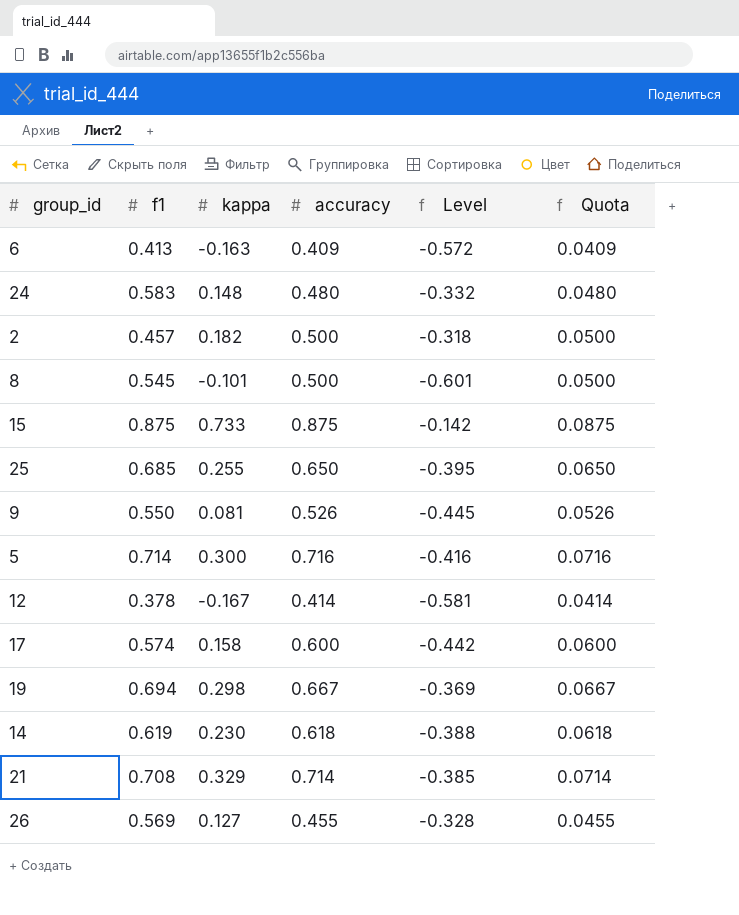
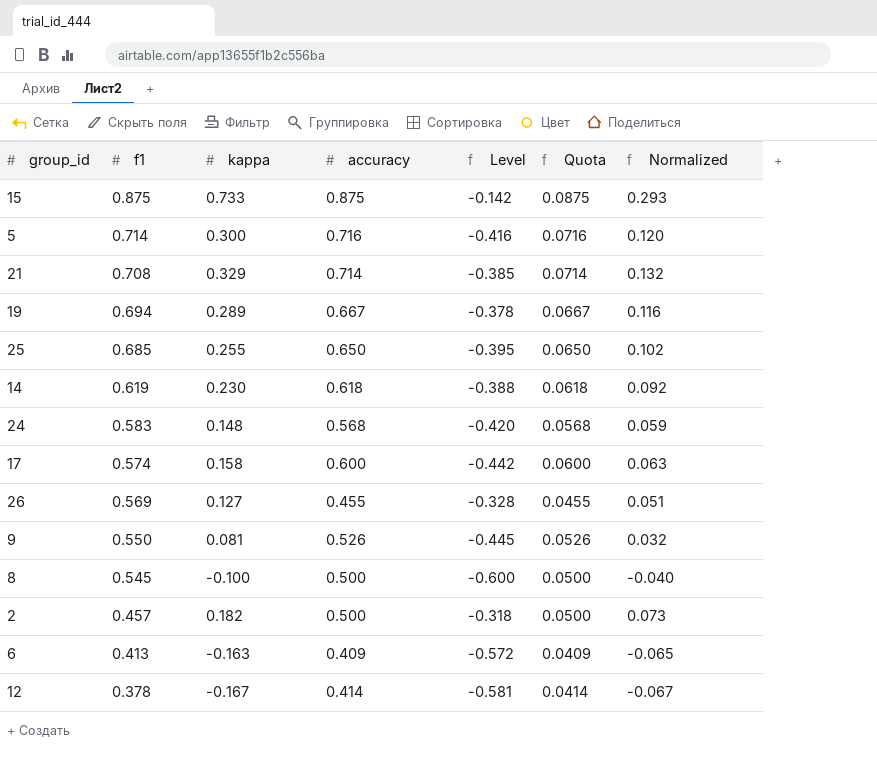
row order: none -> f1 descending
column Normalized | formula: none -> [kappa] * 0.4
19 | kappa: 0.298 -> 0.289
19 | Level: -0.369 -> -0.378
24 | accuracy: 0.480 -> 0.568
24 | Level: -0.332 -> -0.420
24 | Quota: 0.0480 -> 0.0568
8 | kappa: -0.101 -> -0.100
8 | Level: -0.601 -> -0.600

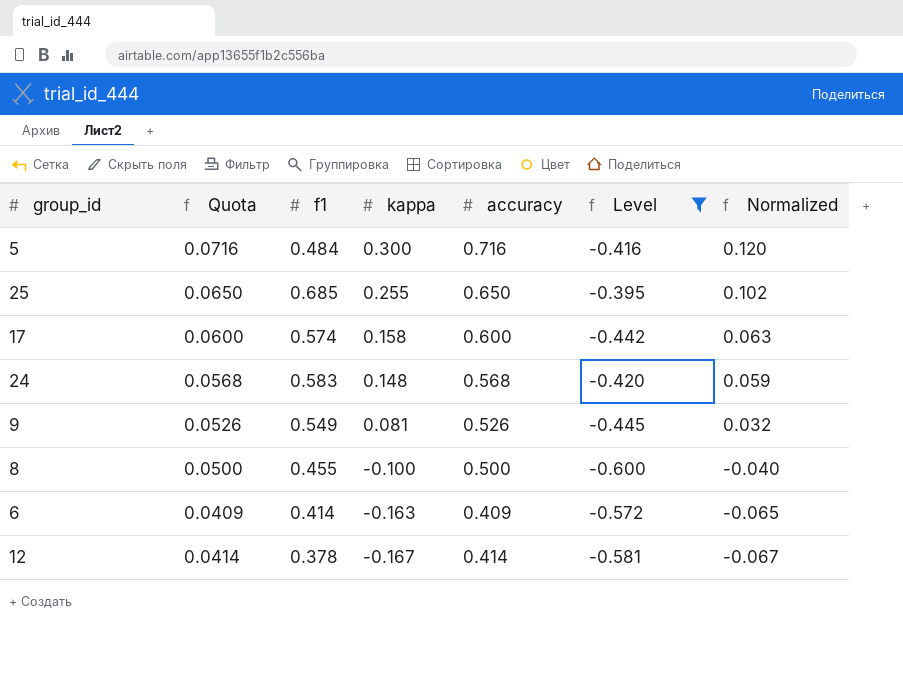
filter: none -> Level <= -0.395
row order: f1 descending -> kappa descending
column Quota | position: 6 -> 2
5 | f1: 0.714 -> 0.484
9 | f1: 0.550 -> 0.549
8 | f1: 0.545 -> 0.455
6 | f1: 0.413 -> 0.414

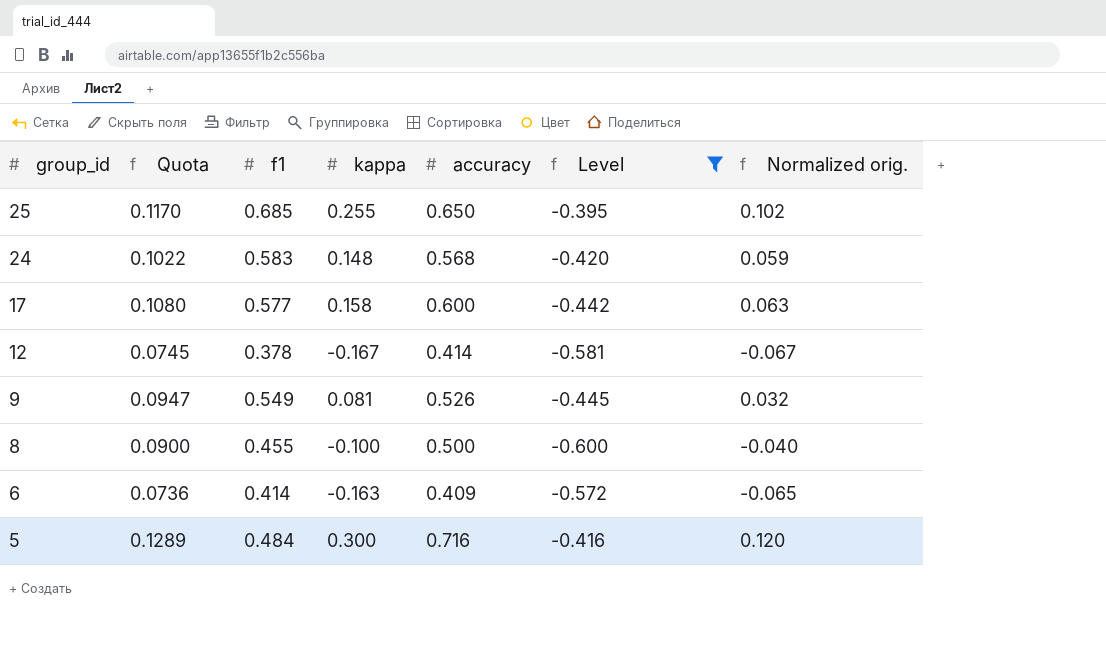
row order: kappa descending -> group_id descending
column Quota | formula: [accuracy] * 0.1 -> [accuracy] * 0.18
column name: Normalized -> Normalized orig.
17 | f1: 0.574 -> 0.577

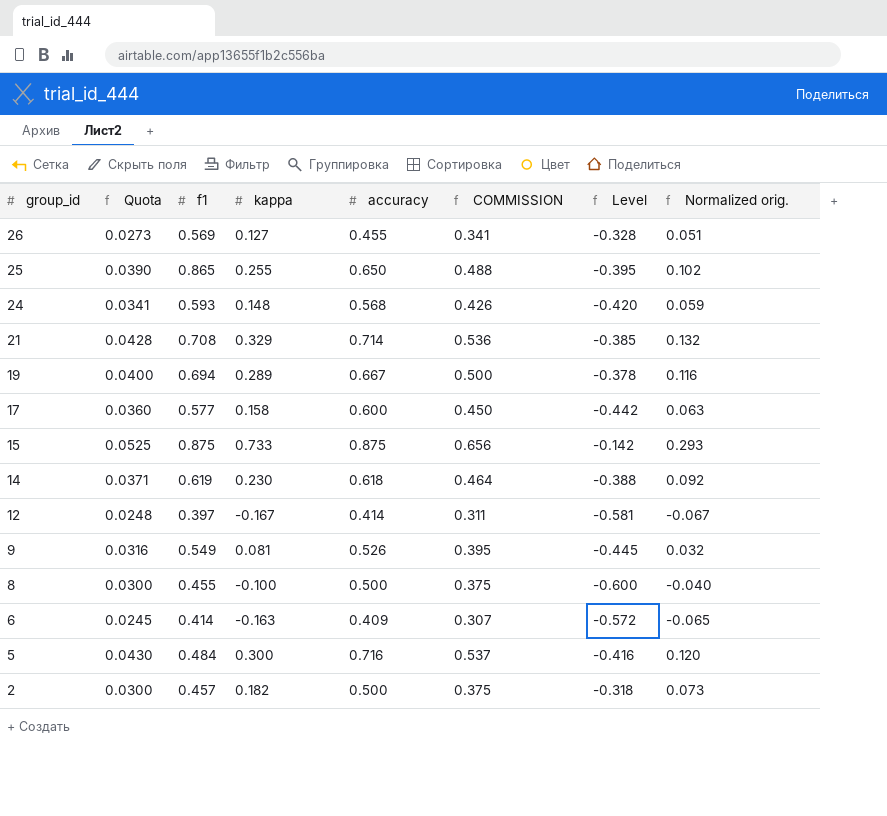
filter: Level <= -0.395 -> none
column Quota | formula: [accuracy] * 0.18 -> [accuracy] * 0.06
column COMMISSION | formula: none -> [accuracy] * 0.75
25 | f1: 0.685 -> 0.865
24 | f1: 0.583 -> 0.593
12 | f1: 0.378 -> 0.397

